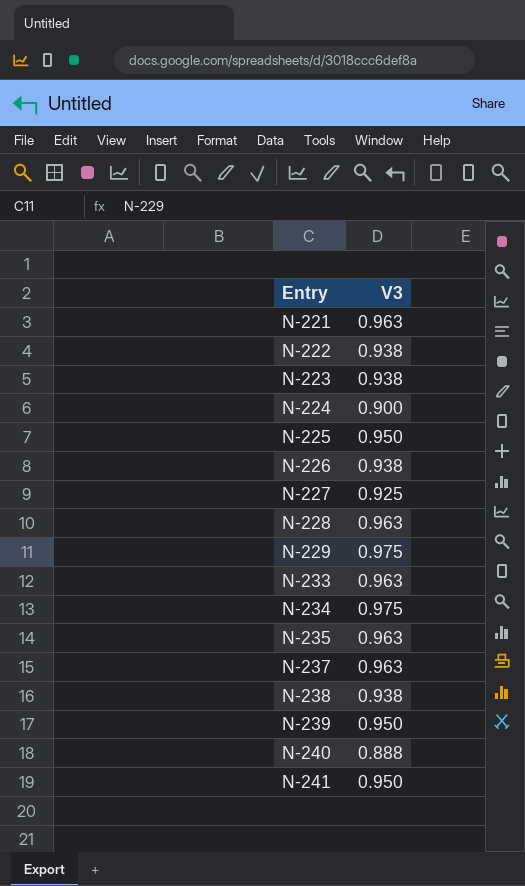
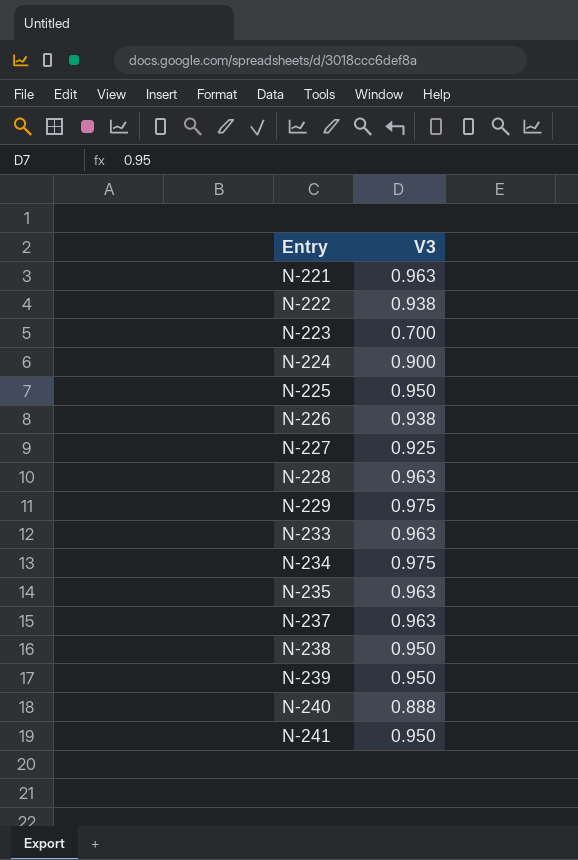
N-223 | V3: 0.938 -> 0.700
N-238 | V3: 0.938 -> 0.950

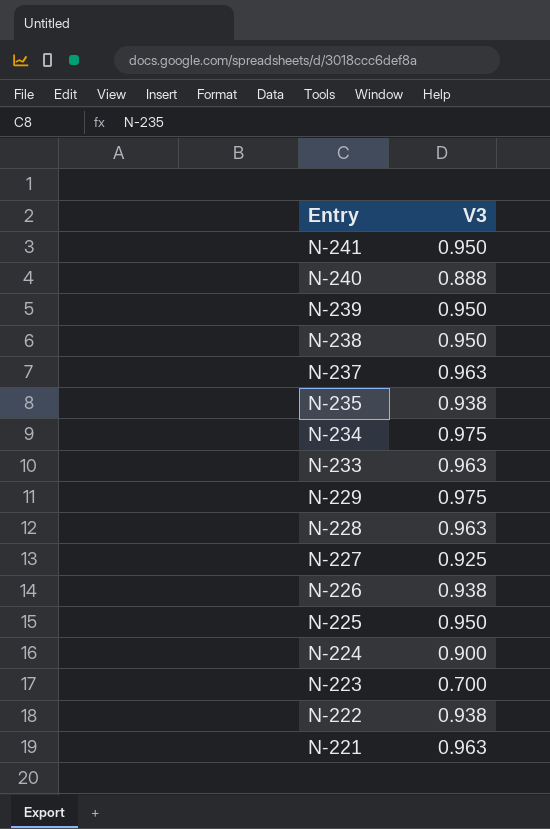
row order: Entry ascending -> Entry descending
N-235 | V3: 0.963 -> 0.938

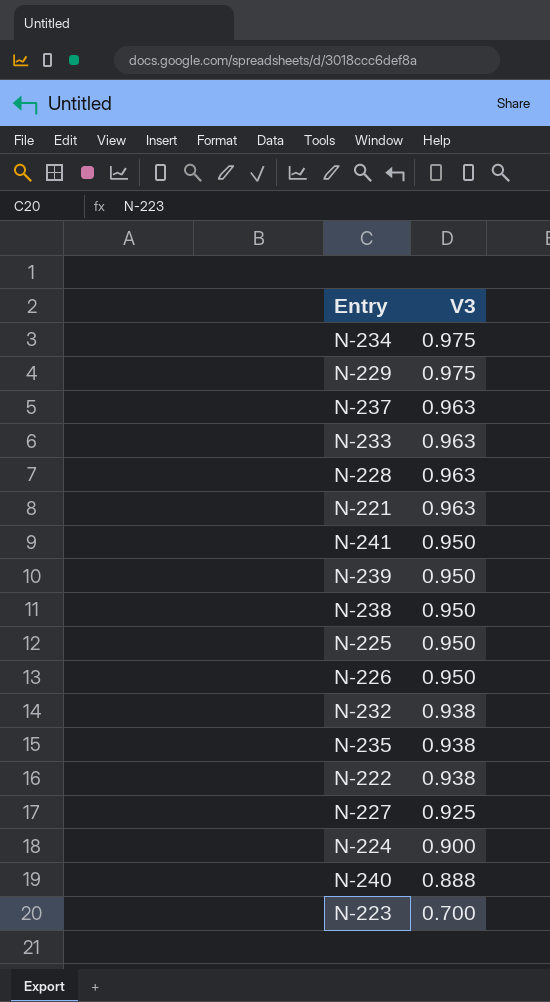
row order: Entry descending -> V3 descending
N-226 | V3: 0.938 -> 0.950
row N-232: none -> 0.938

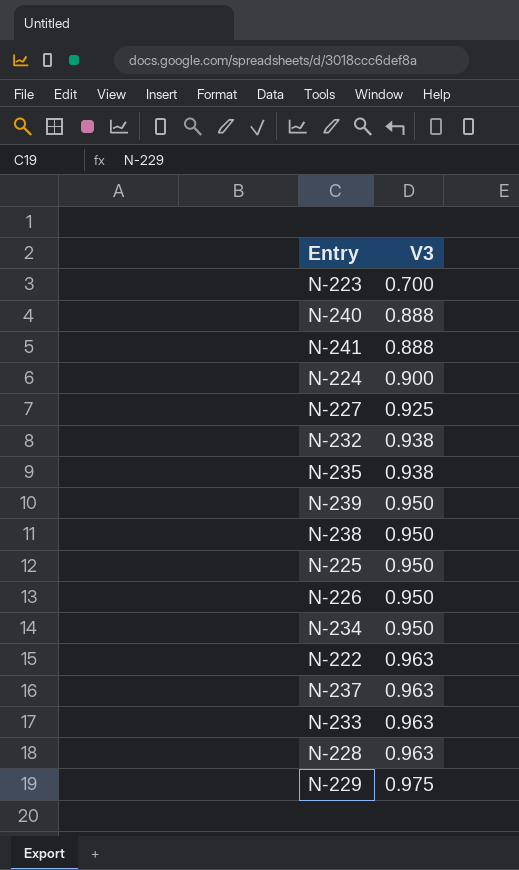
row order: V3 descending -> V3 ascending
row N-221: 0.963 -> none
N-241 | V3: 0.950 -> 0.888
N-234 | V3: 0.975 -> 0.950
N-222 | V3: 0.938 -> 0.963

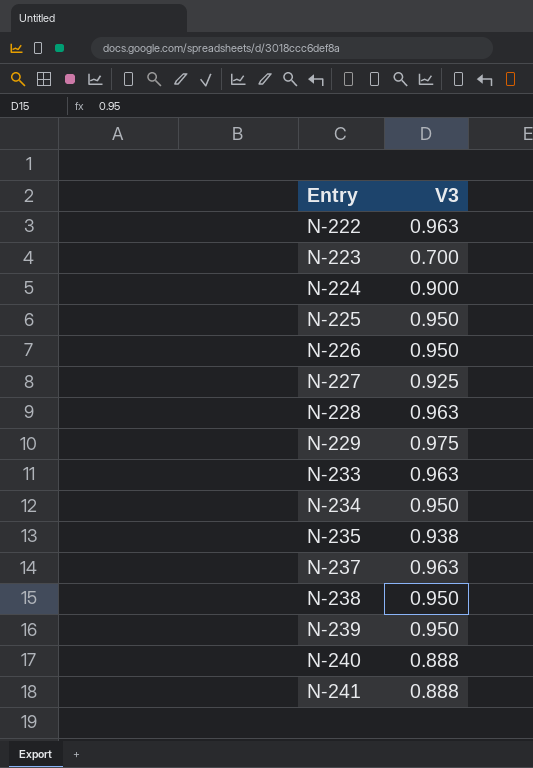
row order: V3 ascending -> Entry ascending
row N-232: 0.938 -> none

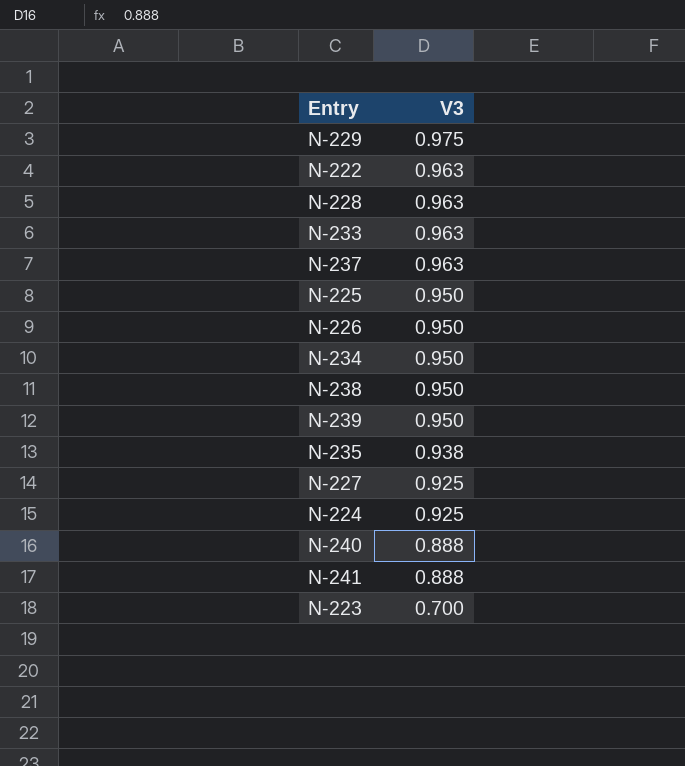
row order: Entry ascending -> V3 descending
N-224 | V3: 0.900 -> 0.925

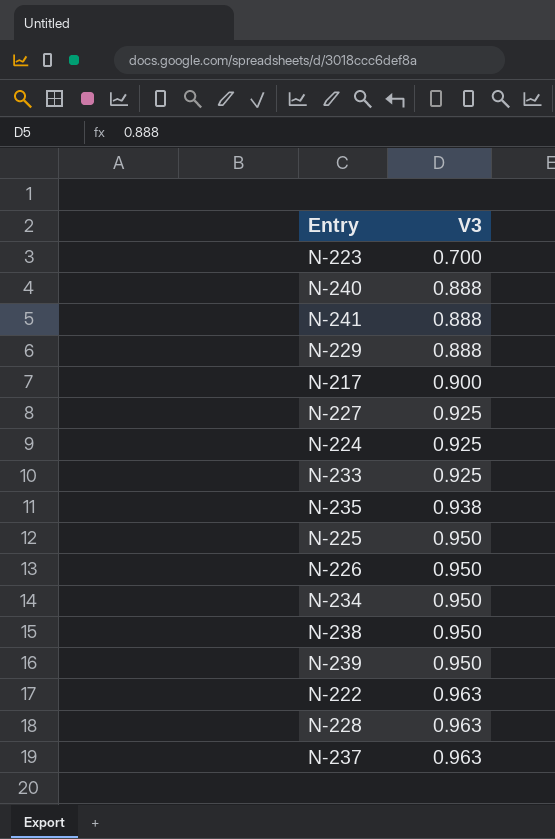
row order: V3 descending -> V3 ascending
N-229 | V3: 0.975 -> 0.888
row N-217: none -> 0.900
N-233 | V3: 0.963 -> 0.925

